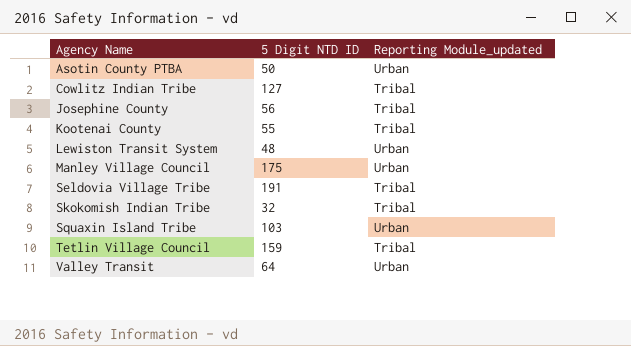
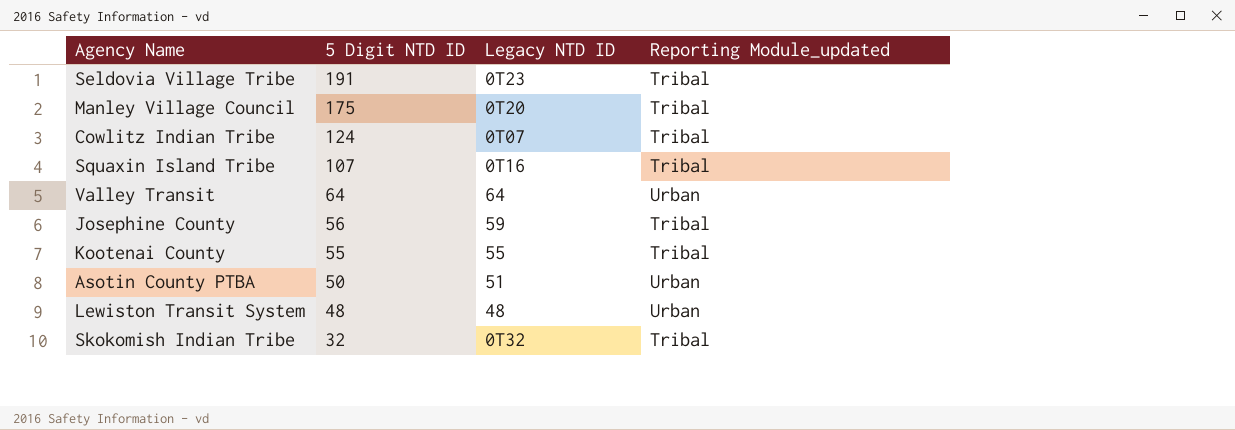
row order: Agency Name ascending -> 5 Digit NTD ID descending
column Legacy NTD ID | position: none -> 3
row Tetlin Village Council: 159 | Tribal -> none
Manley Village Council | Reporting Module_updated: Urban -> Tribal
Cowlitz Indian Tribe | 5 Digit NTD ID: 127 -> 124
Squaxin Island Tribe | 5 Digit NTD ID: 103 -> 107
Squaxin Island Tribe | Reporting Module_updated: Urban -> Tribal

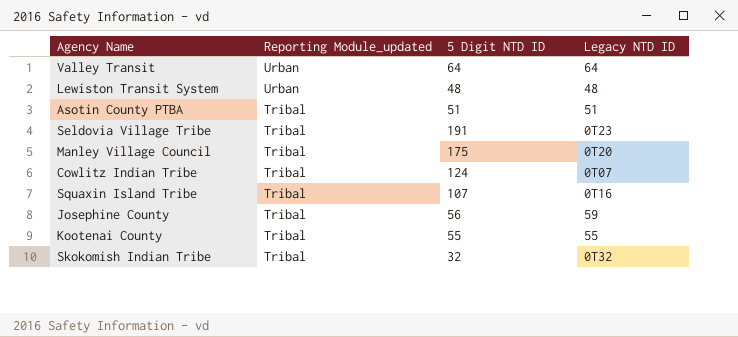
row order: 5 Digit NTD ID descending -> Reporting Module_updated descending
column Reporting Module_updated | position: 4 -> 2
Asotin County PTBA | Reporting Module_updated: Urban -> Tribal
Asotin County PTBA | 5 Digit NTD ID: 50 -> 51

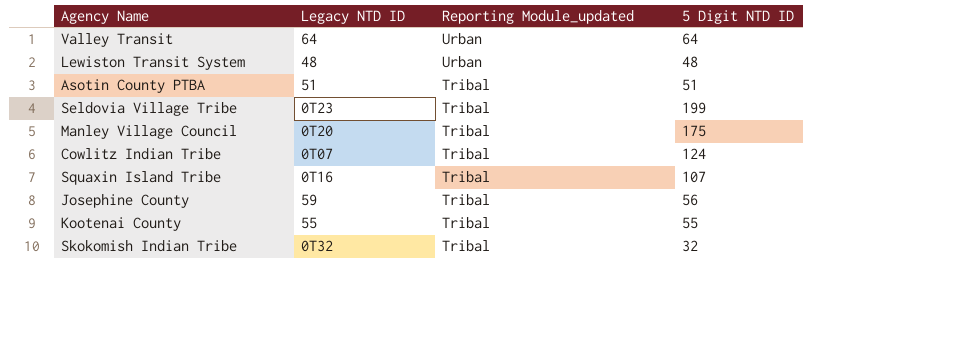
column Legacy NTD ID | position: 4 -> 2
Seldovia Village Tribe | 5 Digit NTD ID: 191 -> 199

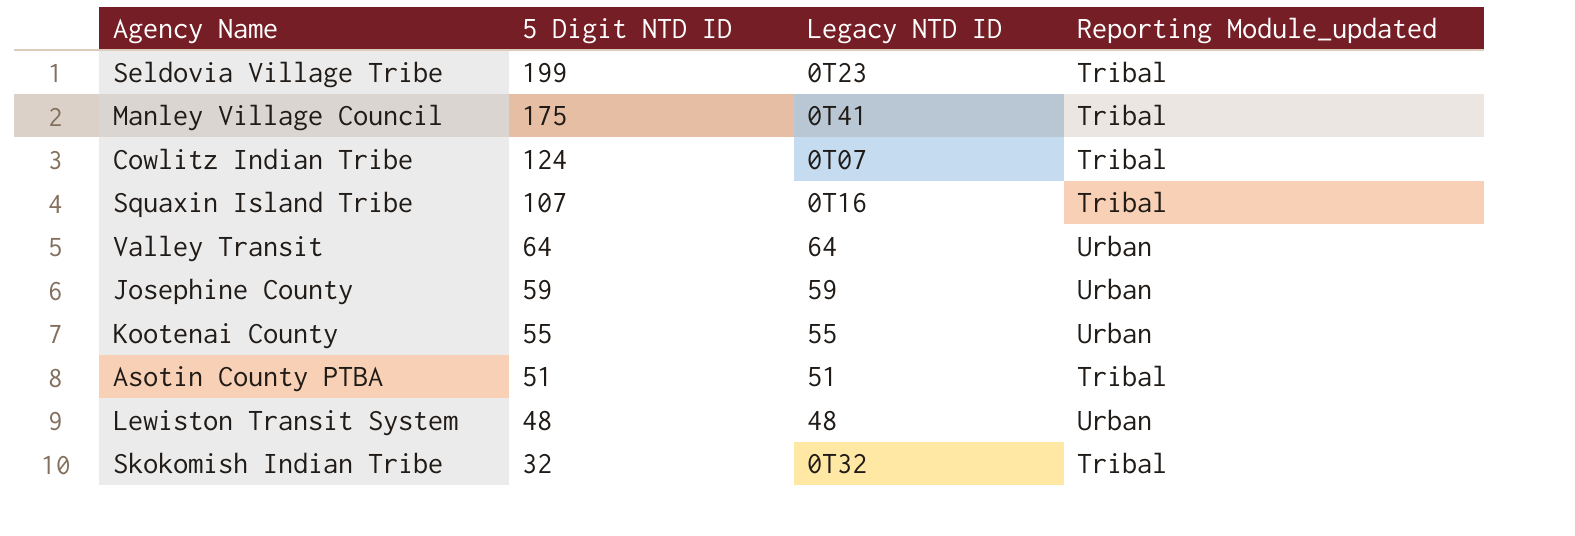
row order: Reporting Module_updated descending -> 5 Digit NTD ID descending
column 5 Digit NTD ID | position: 4 -> 2
Manley Village Council | Legacy NTD ID: 0T20 -> 0T41
Josephine County | 5 Digit NTD ID: 56 -> 59
Josephine County | Reporting Module_updated: Tribal -> Urban
Kootenai County | Reporting Module_updated: Tribal -> Urban

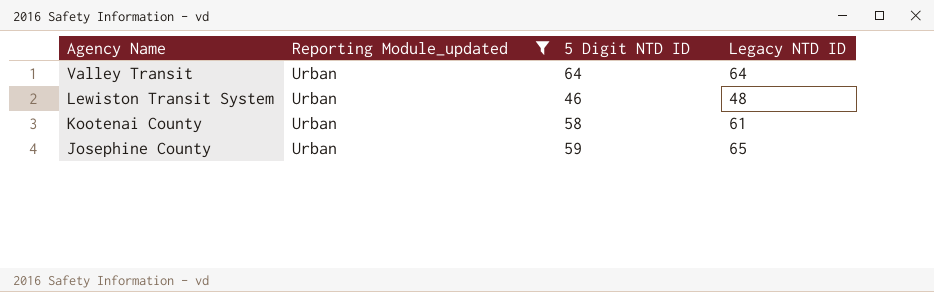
filter: none -> Reporting Module_updated = Urban
row order: 5 Digit NTD ID descending -> Agency Name descending
column Reporting Module_updated | position: 4 -> 2
Lewiston Transit System | 5 Digit NTD ID: 48 -> 46
Kootenai County | 5 Digit NTD ID: 55 -> 58
Kootenai County | Legacy NTD ID: 55 -> 61
Josephine County | Legacy NTD ID: 59 -> 65

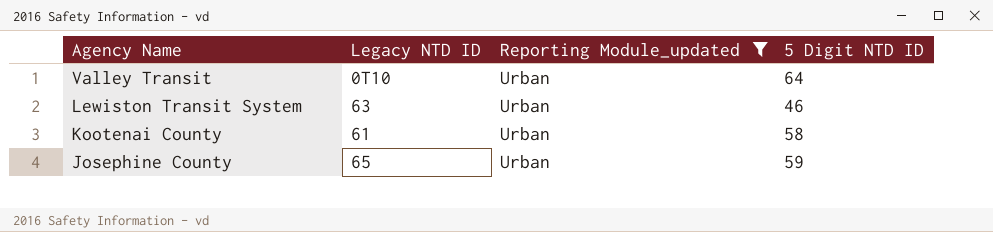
column Legacy NTD ID | position: 4 -> 2
Valley Transit | Legacy NTD ID: 64 -> 0T10
Lewiston Transit System | Legacy NTD ID: 48 -> 63

